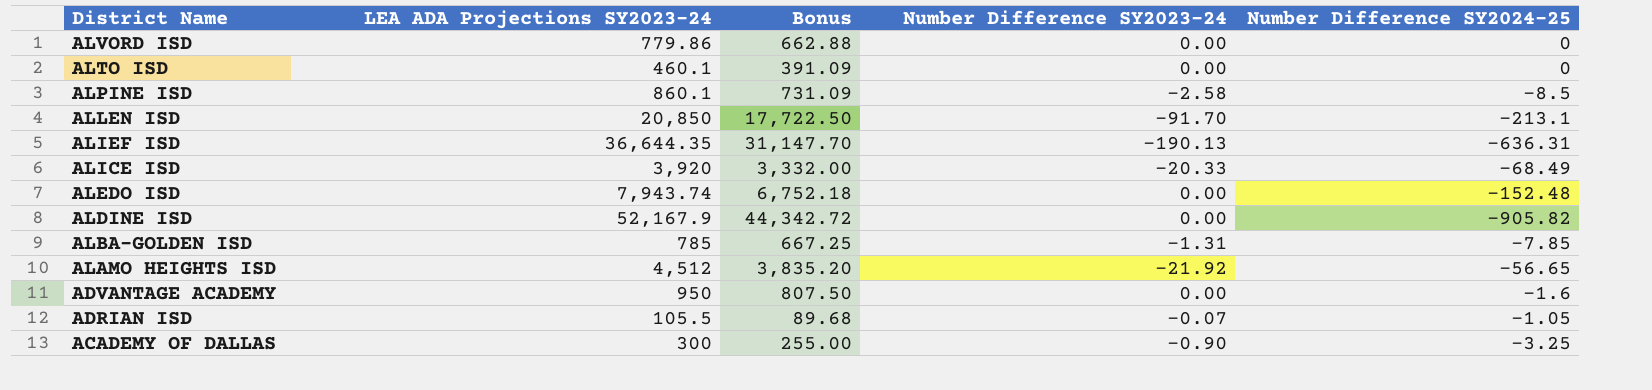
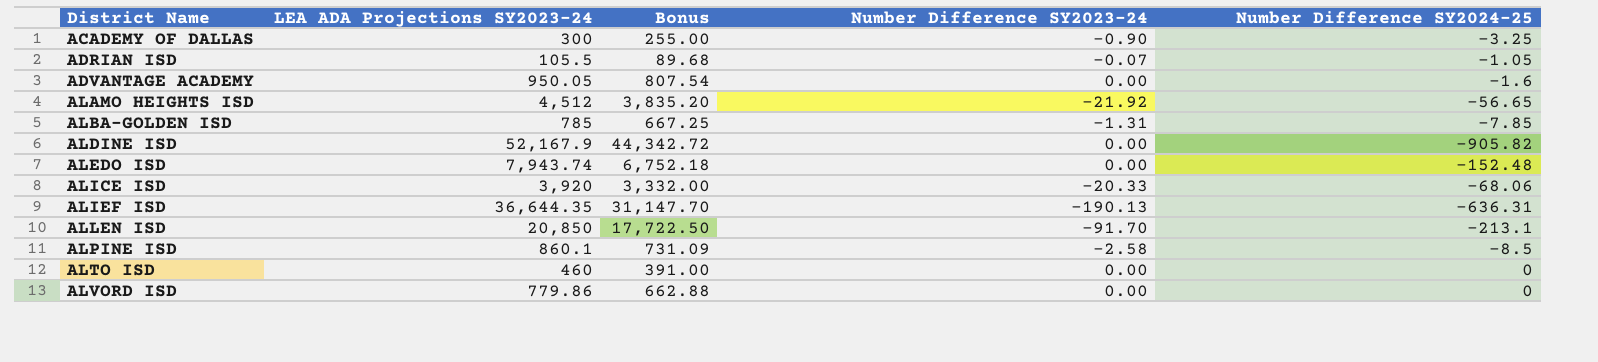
row order: District Name descending -> District Name ascending
ADVANTAGE ACADEMY | LEA ADA Projections SY2023-24: 950 -> 950.05
ADVANTAGE ACADEMY | Bonus: 807.50 -> 807.54
ALICE ISD | Number Difference SY2024-25: -68.49 -> -68.06
ALTO ISD | LEA ADA Projections SY2023-24: 460.1 -> 460
ALTO ISD | Bonus: 391.09 -> 391.00

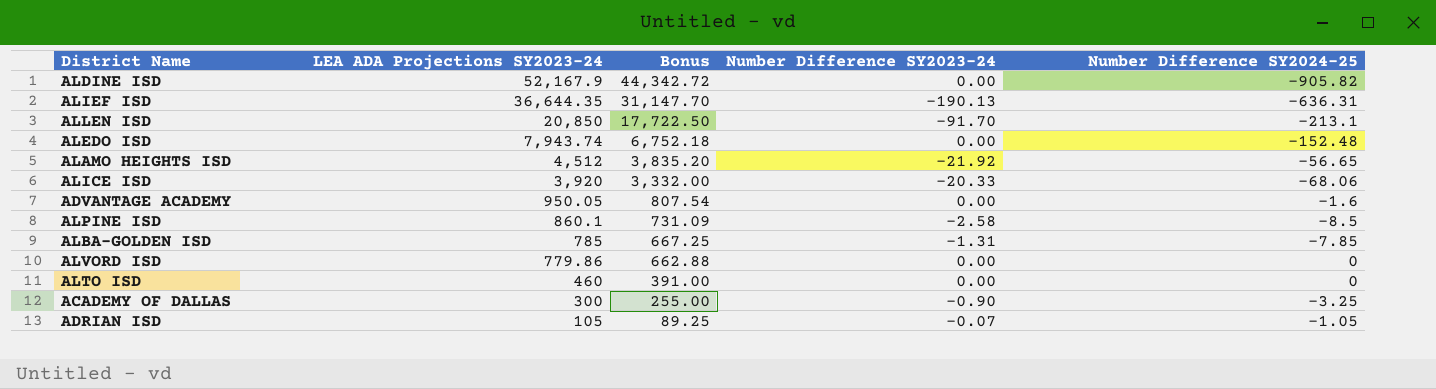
row order: District Name ascending -> LEA ADA Projections SY2023-24 descending
ADRIAN ISD | LEA ADA Projections SY2023-24: 105.5 -> 105
ADRIAN ISD | Bonus: 89.68 -> 89.25

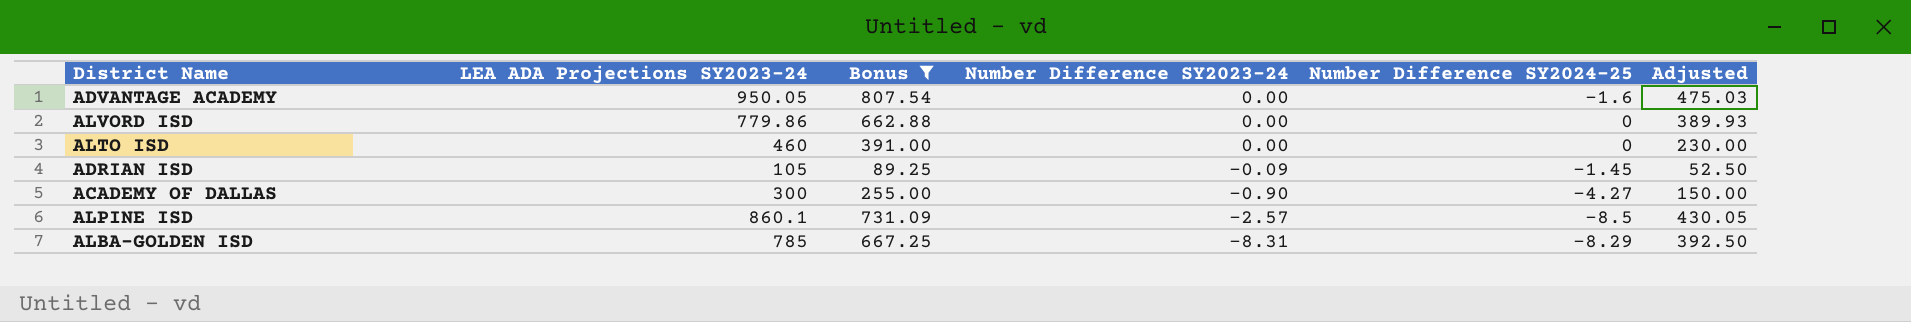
filter: none -> Bonus <= 807.54
row order: LEA ADA Projections SY2023-24 descending -> Number Difference SY2023-24 descending
column Adjusted | formula: none -> [LEA ADA Projections SY2023-24] * 0.5
ADRIAN ISD | Number Difference SY2023-24: -0.07 -> -0.09
ADRIAN ISD | Number Difference SY2024-25: -1.05 -> -1.45
ACADEMY OF DALLAS | Number Difference SY2024-25: -3.25 -> -4.27
ALPINE ISD | Number Difference SY2023-24: -2.58 -> -2.57
ALBA-GOLDEN ISD | Number Difference SY2023-24: -1.31 -> -8.31
ALBA-GOLDEN ISD | Number Difference SY2024-25: -7.85 -> -8.29

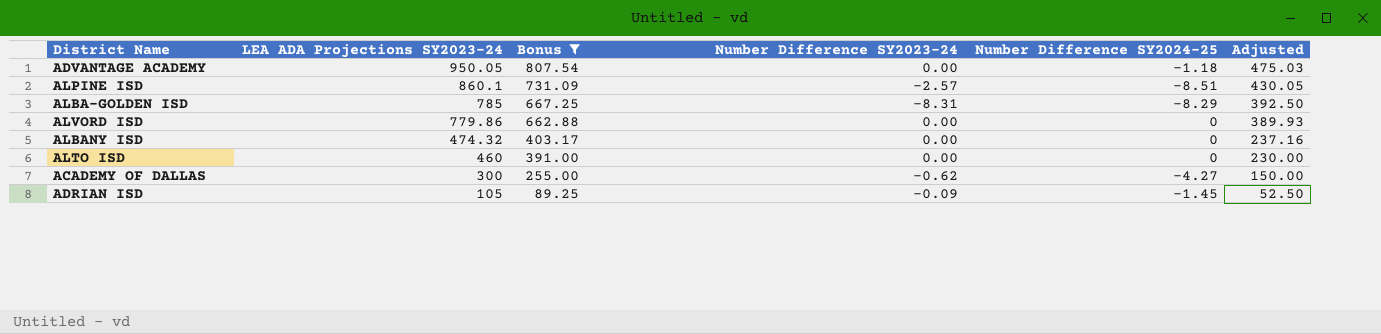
row order: Number Difference SY2023-24 descending -> LEA ADA Projections SY2023-24 descending
ADVANTAGE ACADEMY | Number Difference SY2024-25: -1.6 -> -1.18
ALPINE ISD | Number Difference SY2024-25: -8.5 -> -8.51
row ALBANY ISD: none -> 474.32 | 403.17 | 0.00 | 0 | 237.16
ACADEMY OF DALLAS | Number Difference SY2023-24: -0.90 -> -0.62

